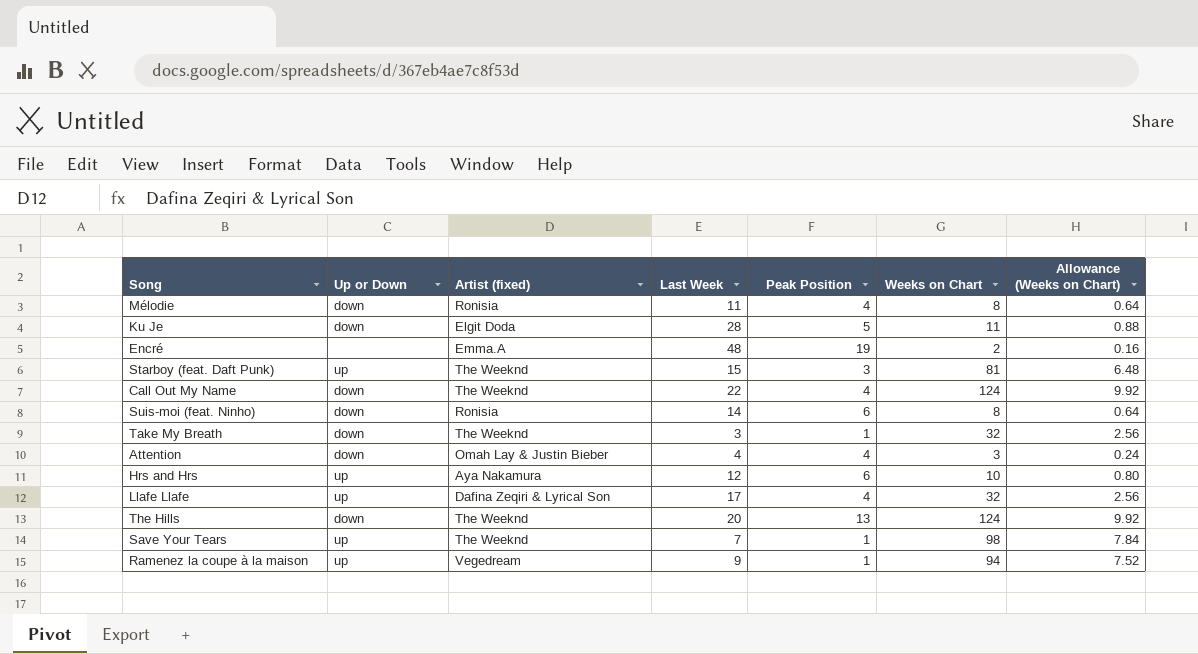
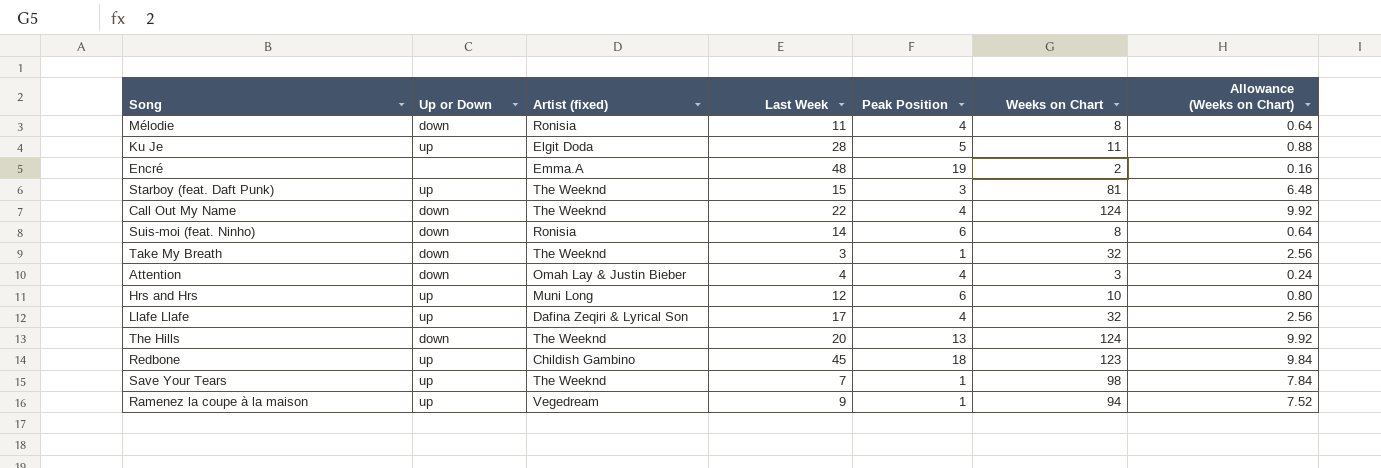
Ku Je | Up or Down: down -> up
Hrs and Hrs | Artist (fixed): Aya Nakamura -> Muni Long
row Redbone: none -> up | Childish Gambino | 45 | 18 | 123 | 9.84

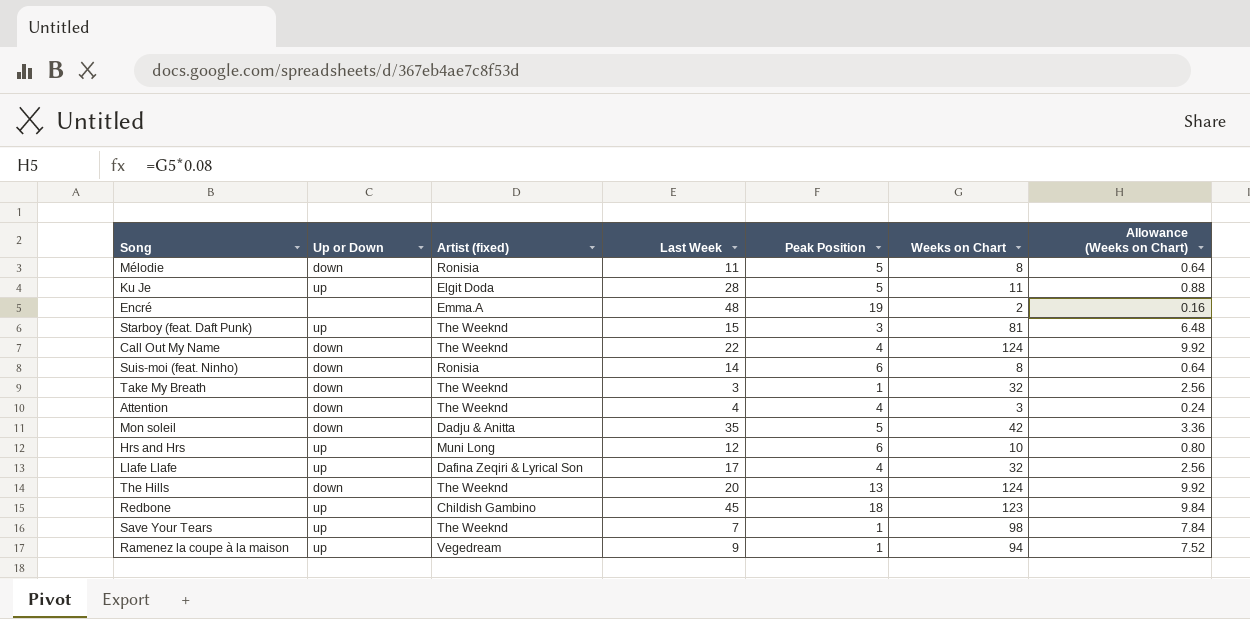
Mélodie | Peak Position: 4 -> 5
Attention | Artist (fixed): Omah Lay & Justin Bieber -> The Weeknd
row Mon soleil: none -> down | Dadju & Anitta | 35 | 5 | 42 | 3.36

